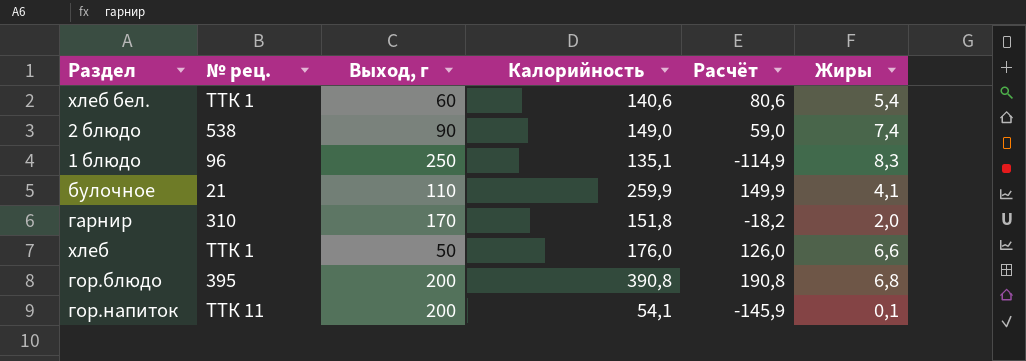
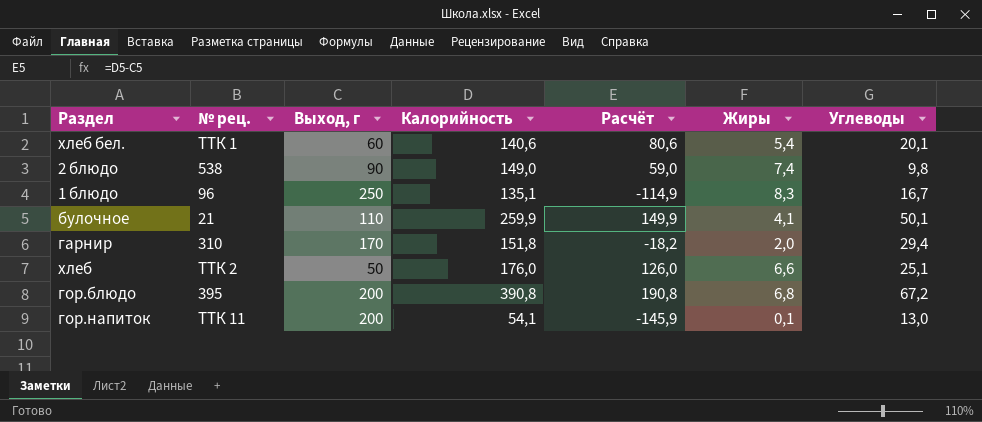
column Углеводы | position: none -> 7
хлеб | № рец.: ТТК 1 -> ТТК 2

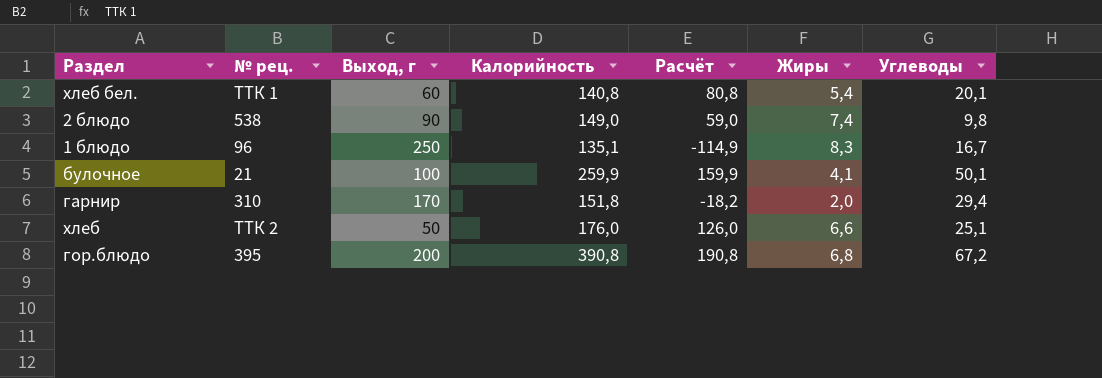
row гор.напиток: ТТК 11 | 200 | 54,1 | -145,9 | 0,1 | 13,0 -> none
хлеб бел. | Калорийность: 140,6 -> 140,8
хлеб бел. | Расчёт: 80,6 -> 80,8
булочное | Выход, г: 110 -> 100
булочное | Расчёт: 149,9 -> 159,9

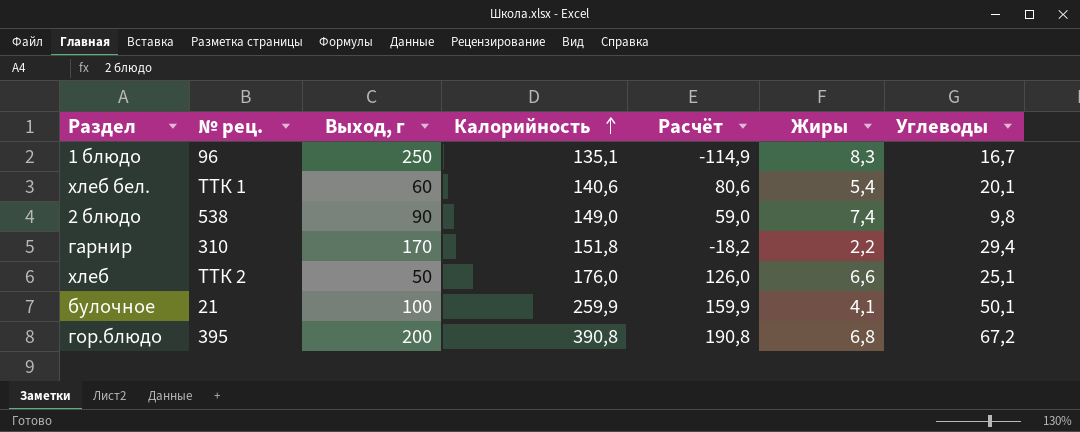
row order: none -> Калорийность ascending
хлеб бел. | Калорийность: 140,8 -> 140,6
хлеб бел. | Расчёт: 80,8 -> 80,6
гарнир | Жиры: 2,0 -> 2,2

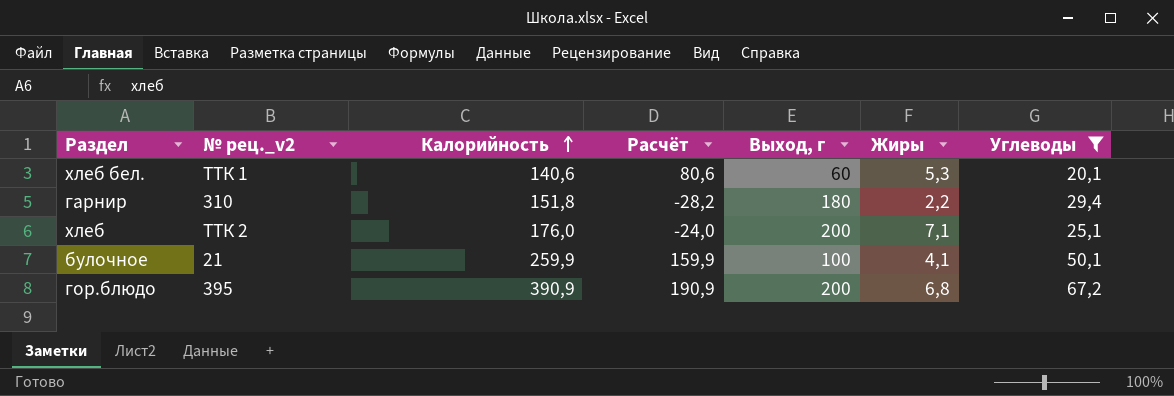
filter: none -> Углеводы >= 20,1
column name: № рец. -> № рец._v2
column Выход, г | position: 3 -> 5
хлеб бел. | Жиры: 5,4 -> 5,3
гарнир | Расчёт: -18,2 -> -28,2
гарнир | Выход, г: 170 -> 180
хлеб | Расчёт: 126,0 -> -24,0
хлеб | Выход, г: 50 -> 200
хлеб | Жиры: 6,6 -> 7,1
гор.блюдо | Калорийность: 390,8 -> 390,9
гор.блюдо | Расчёт: 190,8 -> 190,9

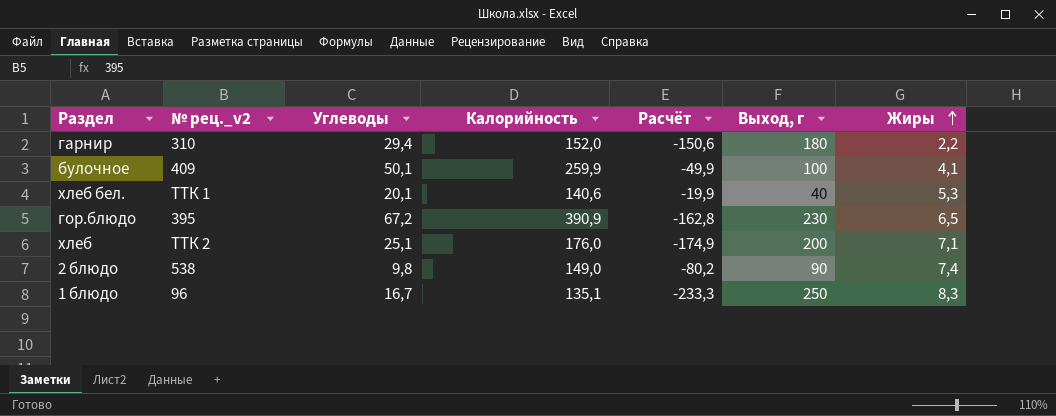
filter: Углеводы >= 20,1 -> none
row order: Калорийность ascending -> Жиры ascending
column Углеводы | position: 7 -> 3
column Расчёт | formula: [Калорийность] - [Выход, г] -> [Углеводы] - [Выход, г]
гарнир | Калорийность: 151,8 -> 152,0
булочное | № рец._v2: 21 -> 409
хлеб бел. | Выход, г: 60 -> 40
гор.блюдо | Выход, г: 200 -> 230
гор.блюдо | Жиры: 6,8 -> 6,5

